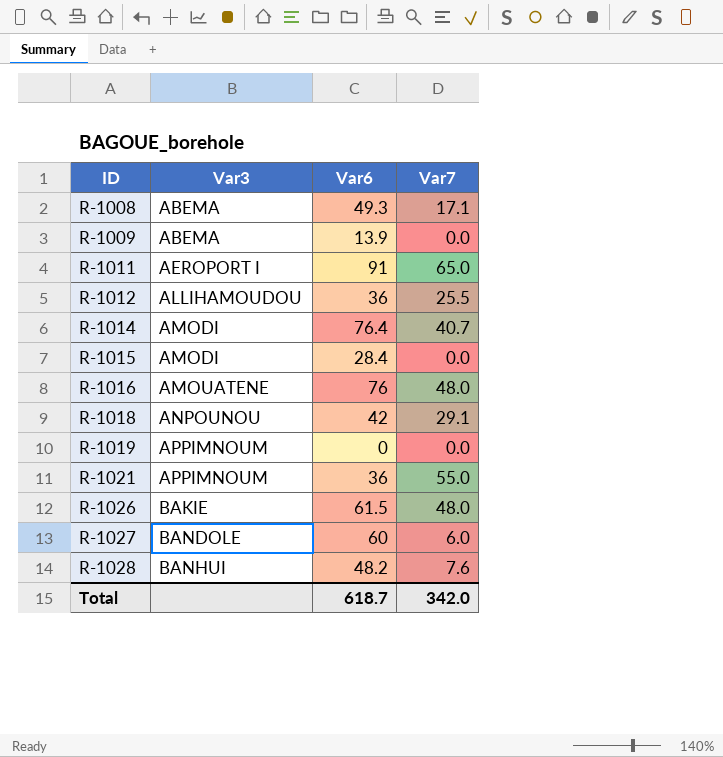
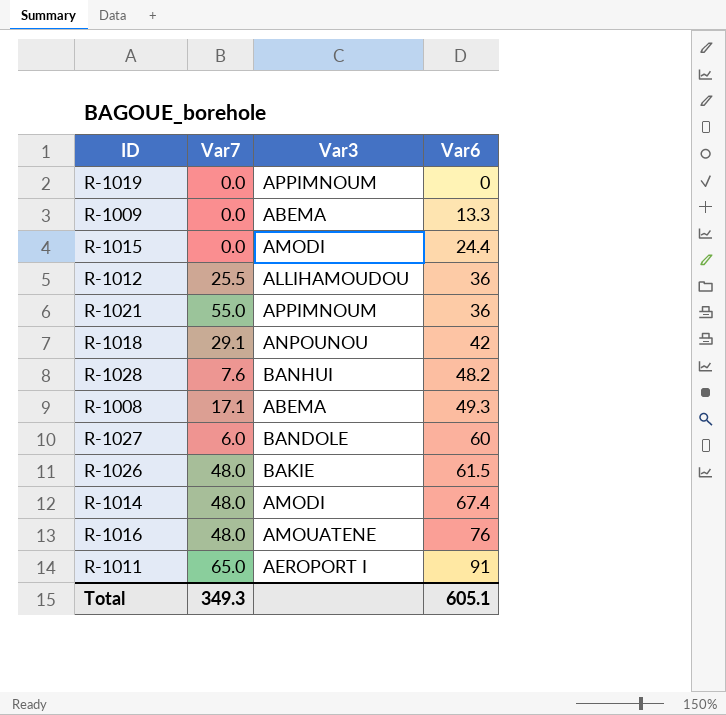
row order: ID ascending -> Var6 ascending
column Var7 | position: 4 -> 2
R-1009 | Var6: 13.9 -> 13.3
R-1015 | Var6: 28.4 -> 24.4
R-1014 | Var7: 40.7 -> 48.0
R-1014 | Var6: 76.4 -> 67.4
Total | Var7: 342.0 -> 349.3
Total | Var6: 618.7 -> 605.1

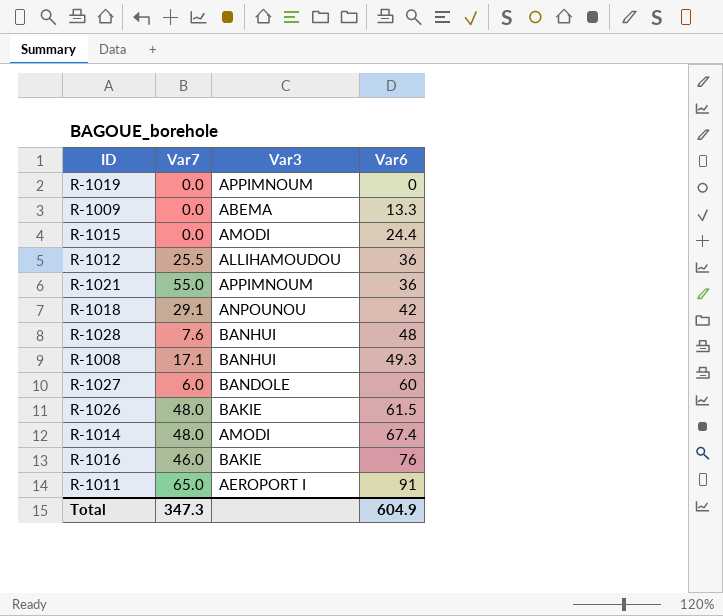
R-1028 | Var6: 48.2 -> 48
R-1008 | Var3: ABEMA -> BANHUI
R-1016 | Var7: 48.0 -> 46.0
R-1016 | Var3: AMOUATENE -> BAKIE
Total | Var7: 349.3 -> 347.3
Total | Var6: 605.1 -> 604.9

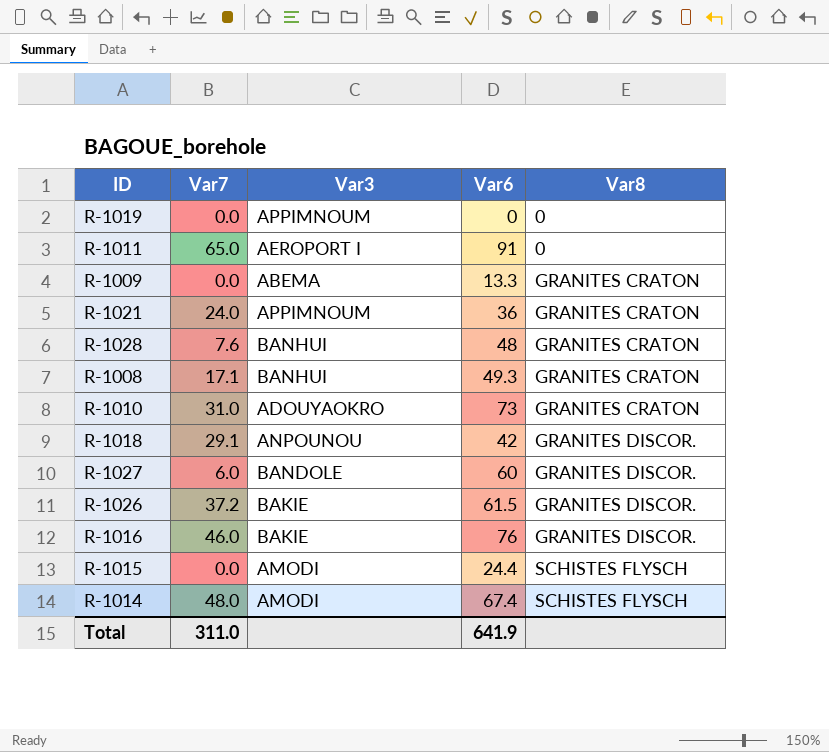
row order: Var6 ascending -> Var8 ascending
column Var8 | position: none -> 5
row R-1012: 25.5 | ALLIHAMOUDOU | 36 -> none
R-1021 | Var7: 55.0 -> 24.0
row R-1010: none -> 31.0 | ADOUYAOKRO | 73 | GRANITES CRATON
R-1026 | Var7: 48.0 -> 37.2
Total | Var7: 347.3 -> 311.0
Total | Var6: 604.9 -> 641.9

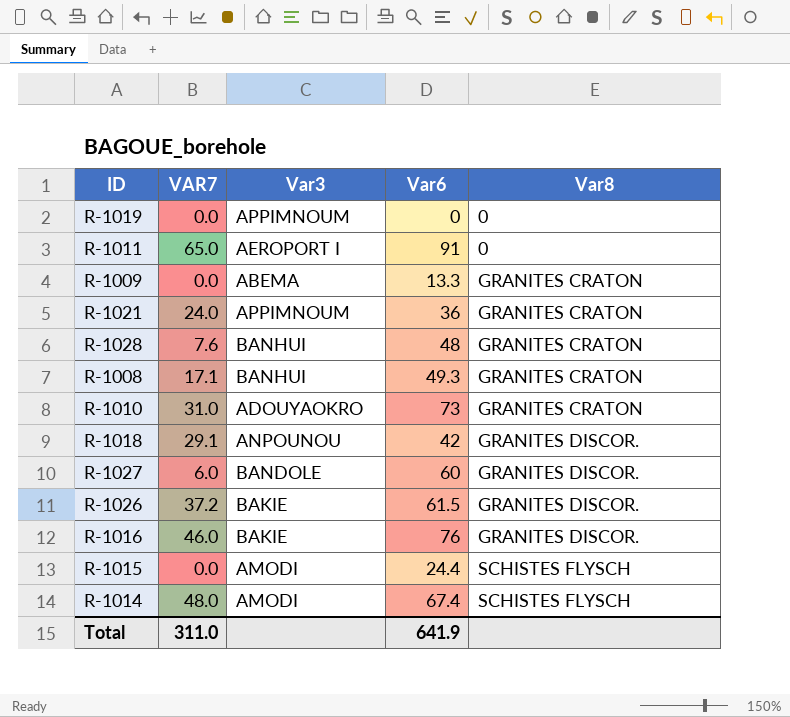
column name: Var7 -> VAR7

